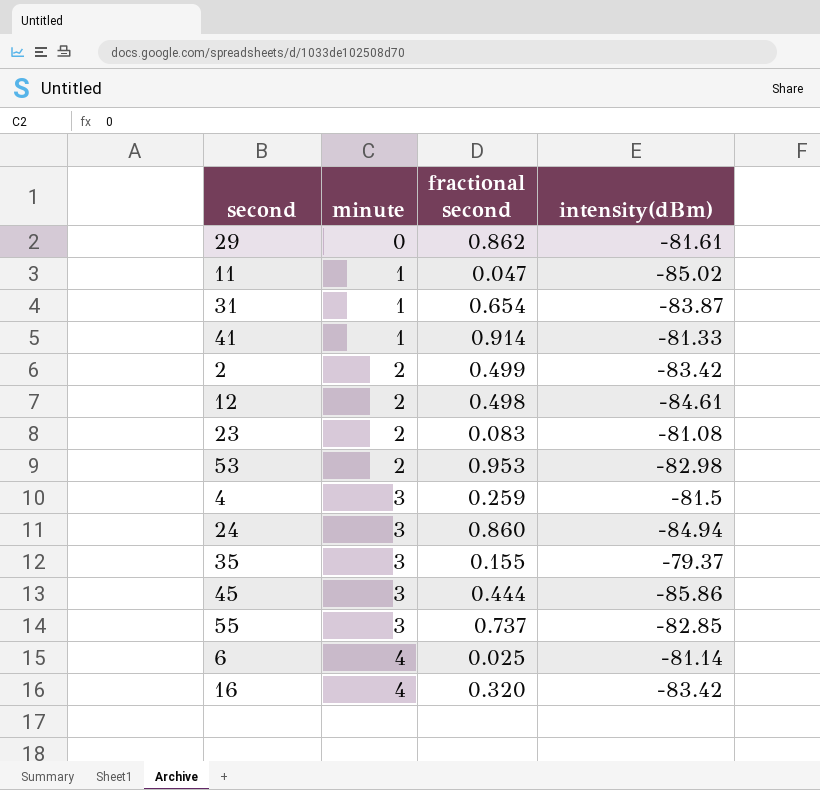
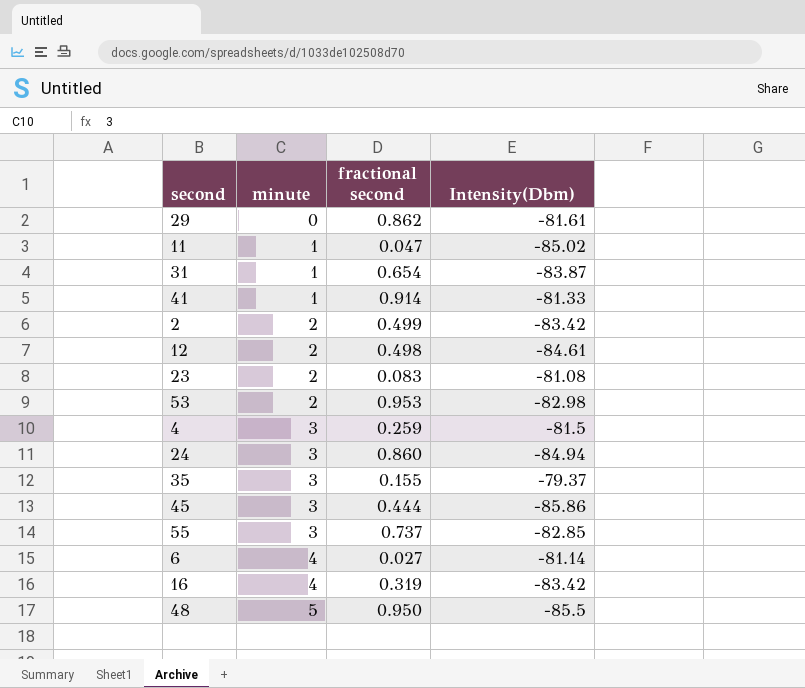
column name: intensity(dBm) -> Intensity(Dbm)
6 | fractional second: 0.025 -> 0.027
16 | fractional second: 0.320 -> 0.319
row 48: none -> 5 | 0.950 | -85.5

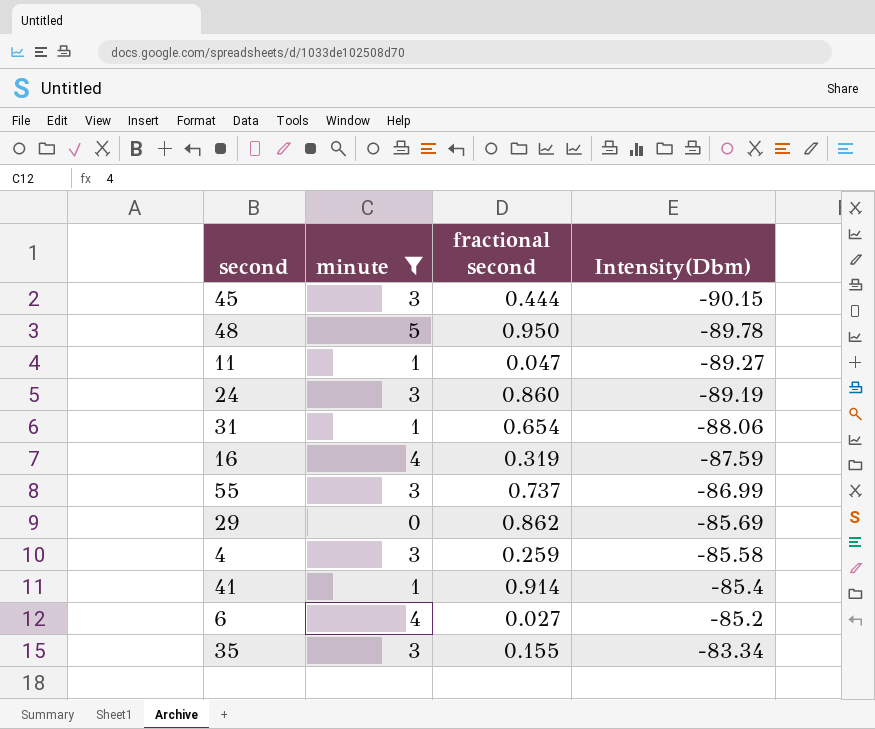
filter: none -> minute != 2
row order: minute ascending -> Intensity(Dbm) ascending
45 | Intensity(Dbm): -85.86 -> -90.15
48 | Intensity(Dbm): -85.5 -> -89.78
11 | Intensity(Dbm): -85.02 -> -89.27
24 | Intensity(Dbm): -84.94 -> -89.19
31 | Intensity(Dbm): -83.87 -> -88.06
16 | Intensity(Dbm): -83.42 -> -87.59
55 | Intensity(Dbm): -82.85 -> -86.99
29 | Intensity(Dbm): -81.61 -> -85.69
4 | Intensity(Dbm): -81.5 -> -85.58
41 | Intensity(Dbm): -81.33 -> -85.4
6 | Intensity(Dbm): -81.14 -> -85.2
35 | Intensity(Dbm): -79.37 -> -83.34

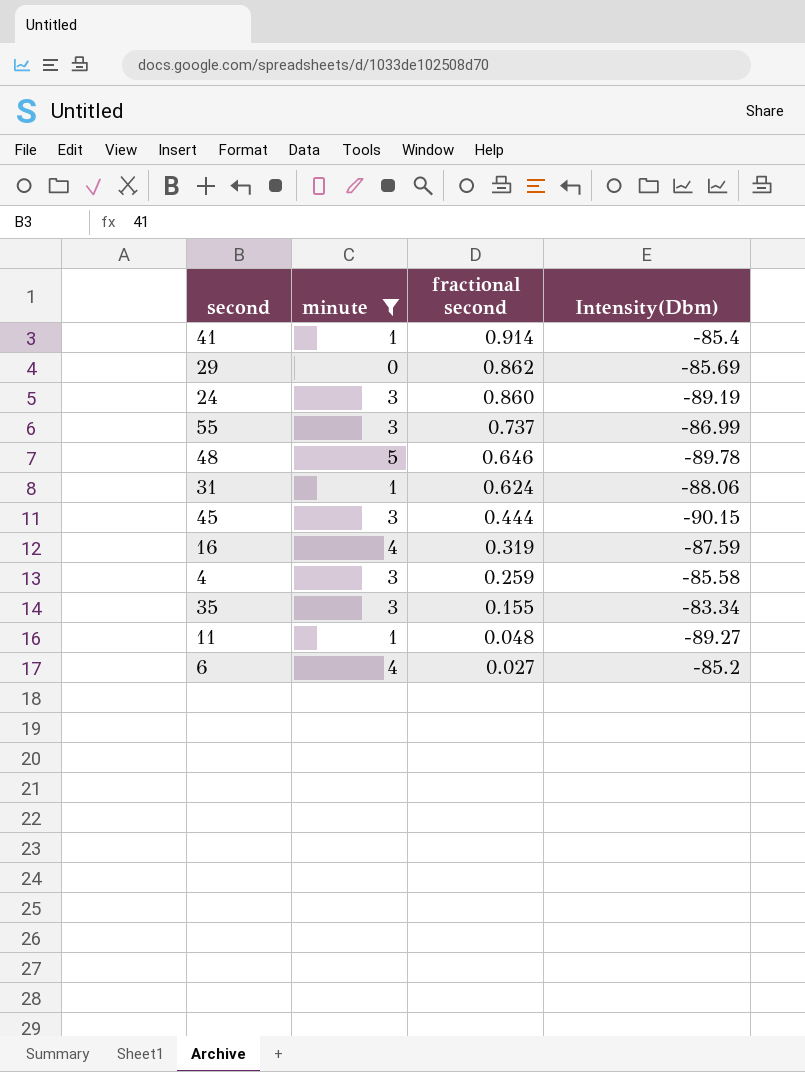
row order: Intensity(Dbm) ascending -> fractional second descending
48 | fractional second: 0.950 -> 0.646
31 | fractional second: 0.654 -> 0.624
11 | fractional second: 0.047 -> 0.048

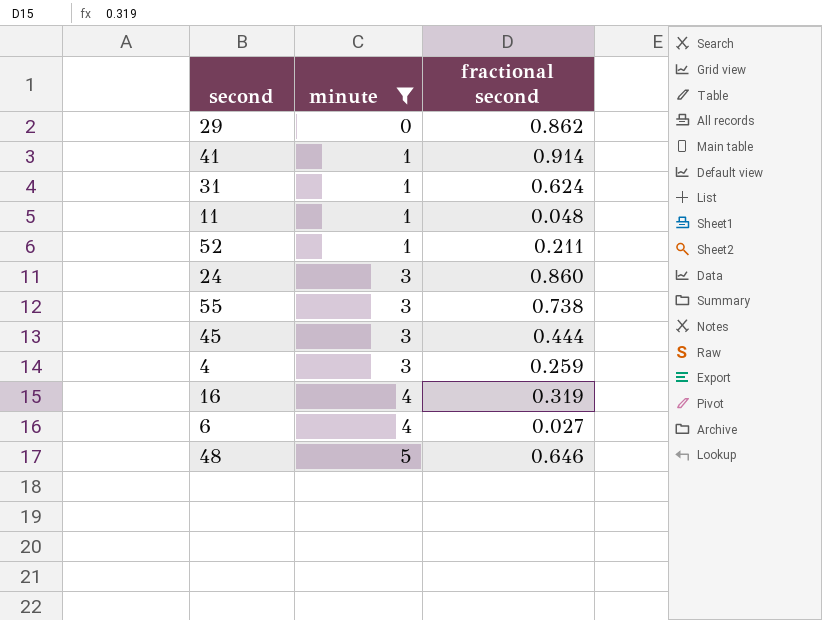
row order: fractional second descending -> minute ascending
column Intensity(Dbm) | position: 4 -> none
row 35: 3 | 0.155 | -83.34 -> none
row 52: none -> 1 | 0.211
55 | fractional second: 0.737 -> 0.738

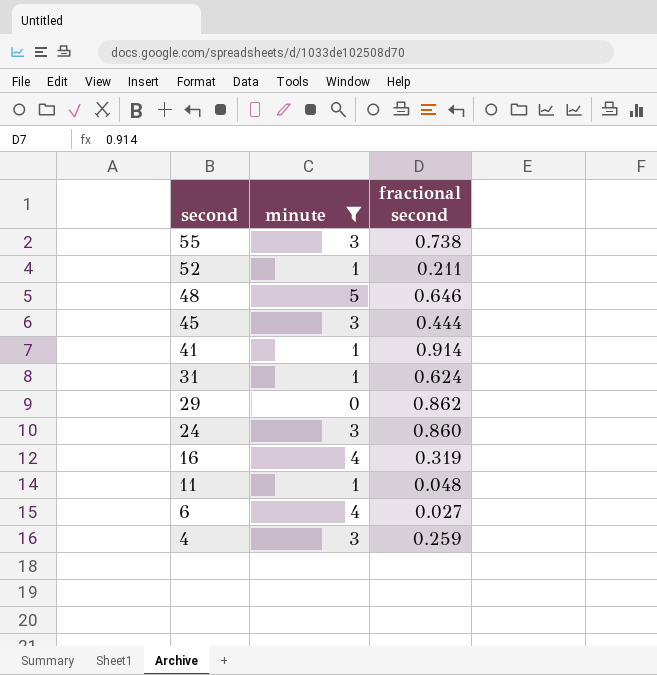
row order: minute ascending -> second descending

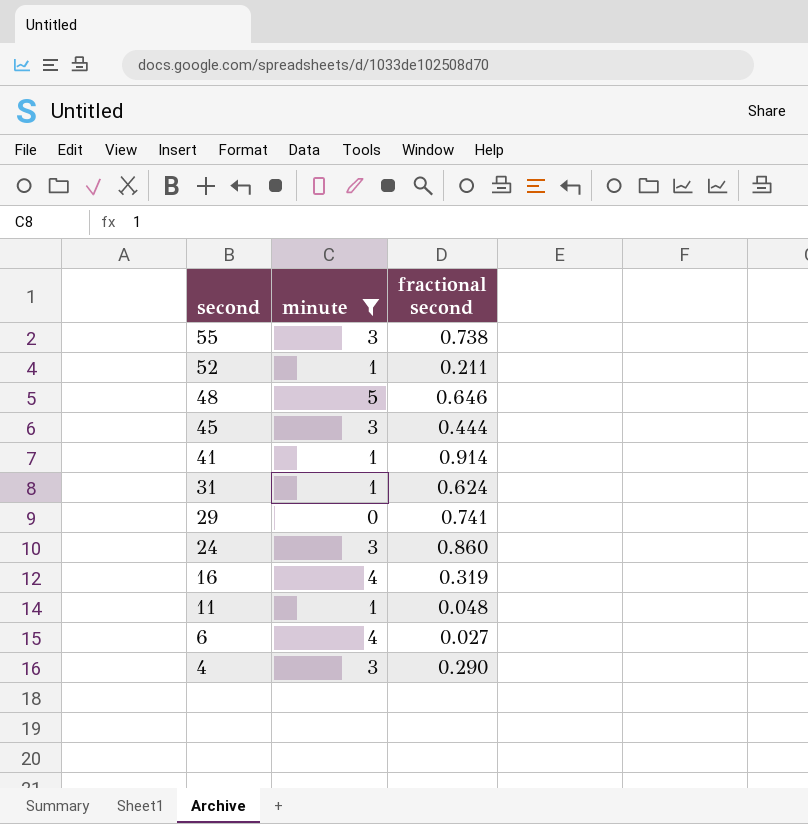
29 | fractional second: 0.862 -> 0.741
4 | fractional second: 0.259 -> 0.290

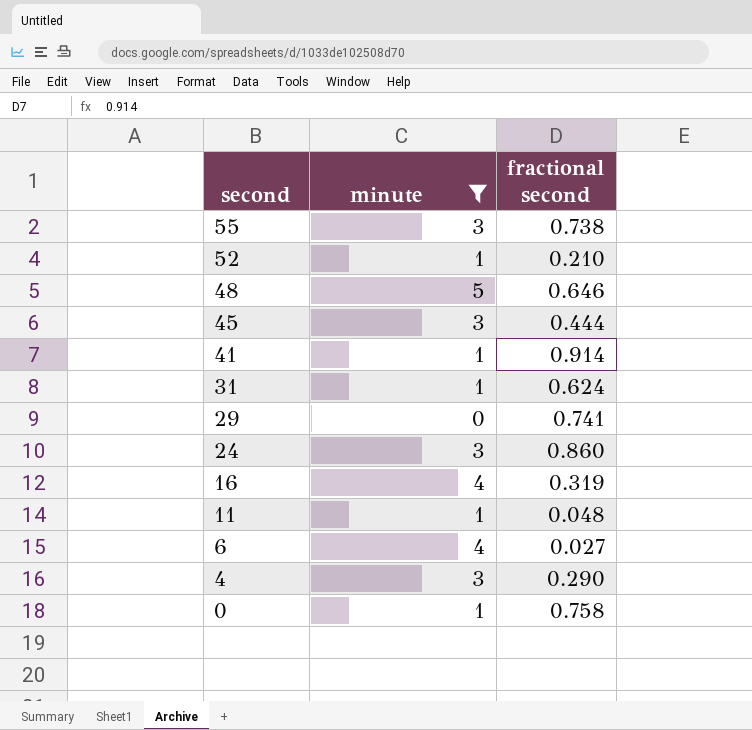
52 | fractional second: 0.211 -> 0.210
row 0: none -> 1 | 0.758

